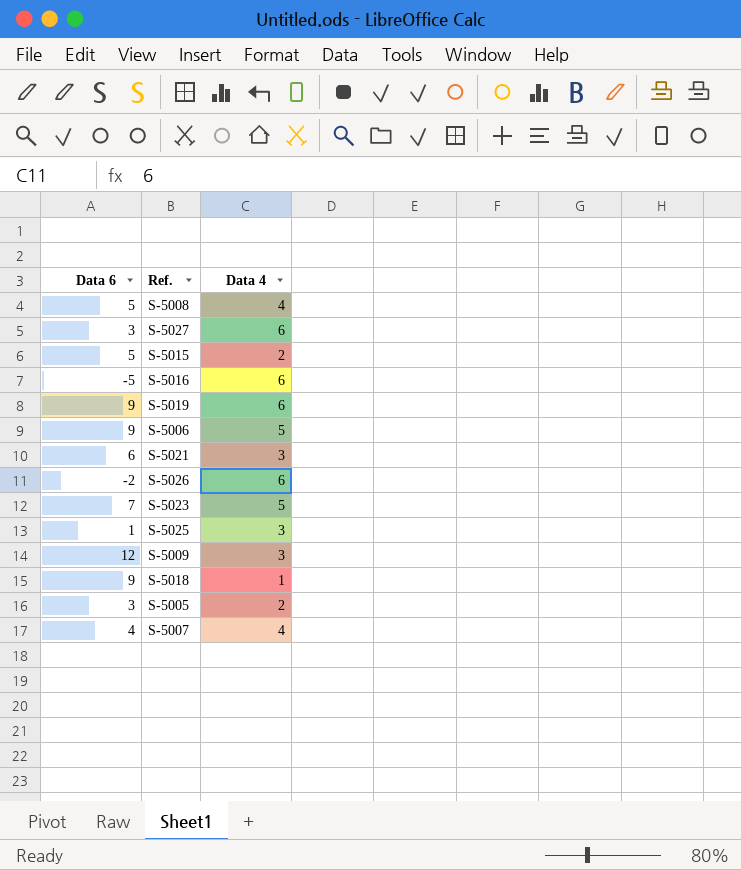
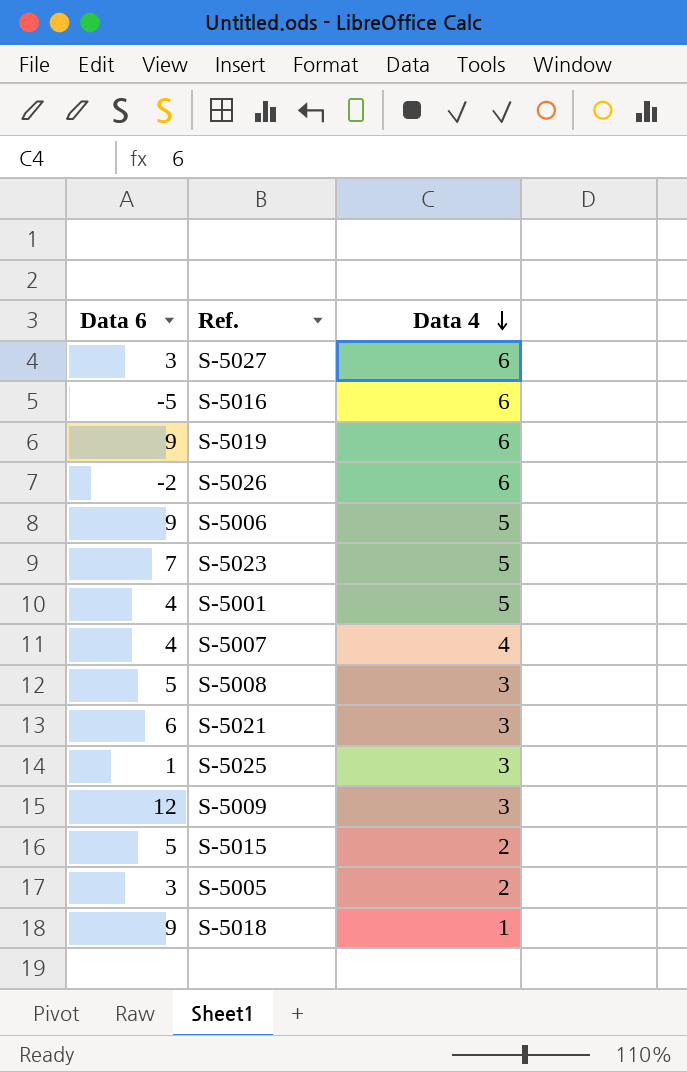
row order: none -> Data 4 descending
row S-5001: none -> 4 | 5
S-5008 | Data 4: 4 -> 3

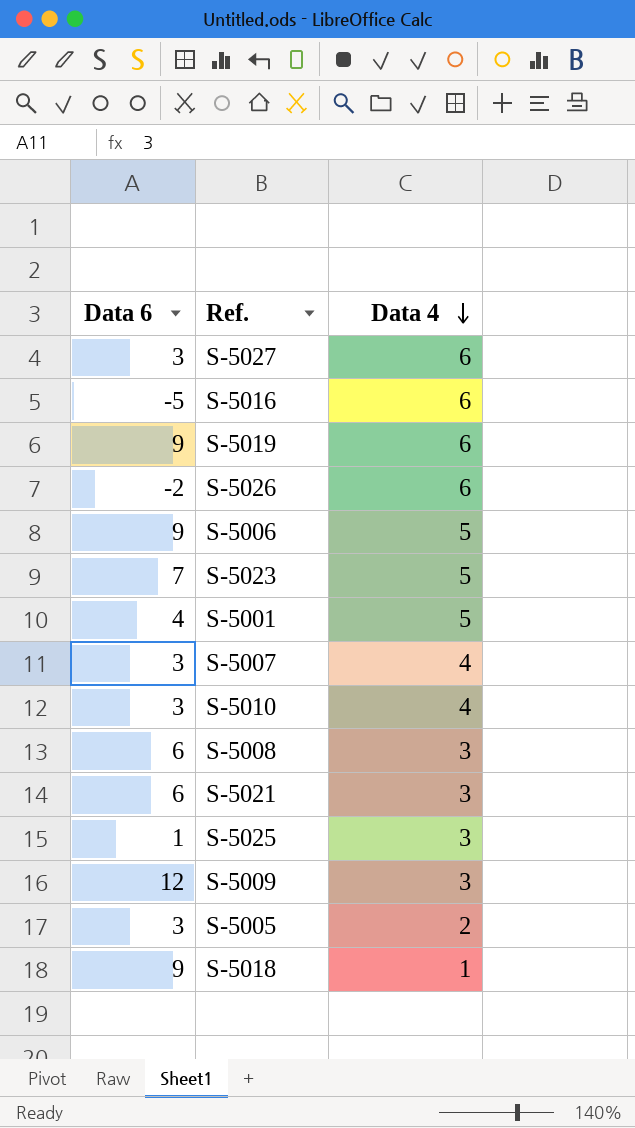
row S-5015: 5 | 2 -> none
S-5007 | Data 6: 4 -> 3
row S-5010: none -> 3 | 4
S-5008 | Data 6: 5 -> 6

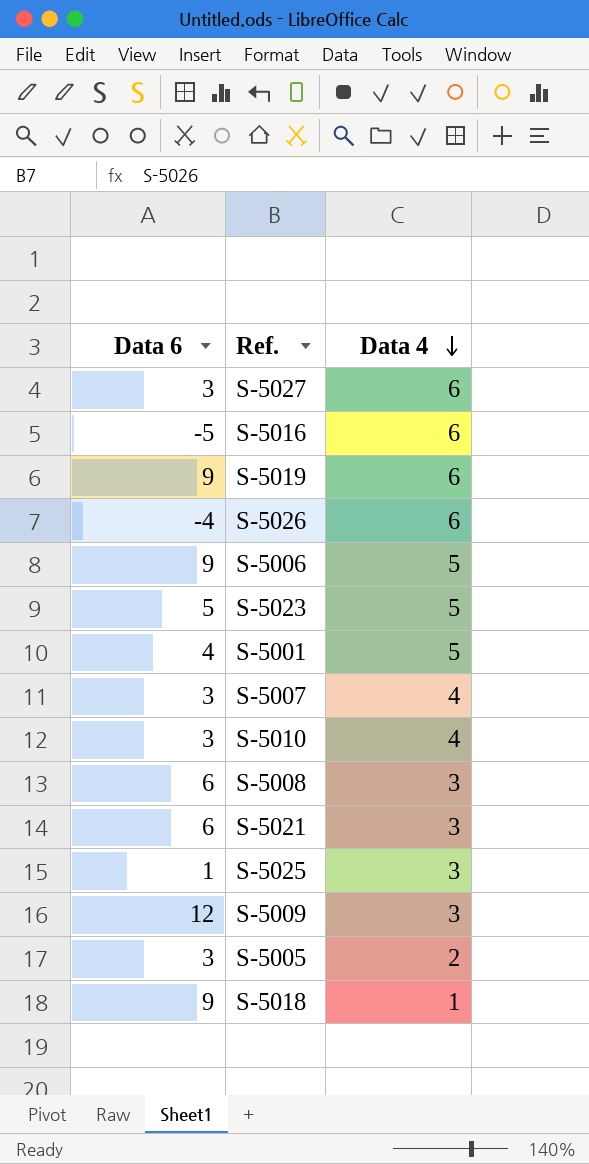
S-5026 | Data 6: -2 -> -4
S-5023 | Data 6: 7 -> 5

